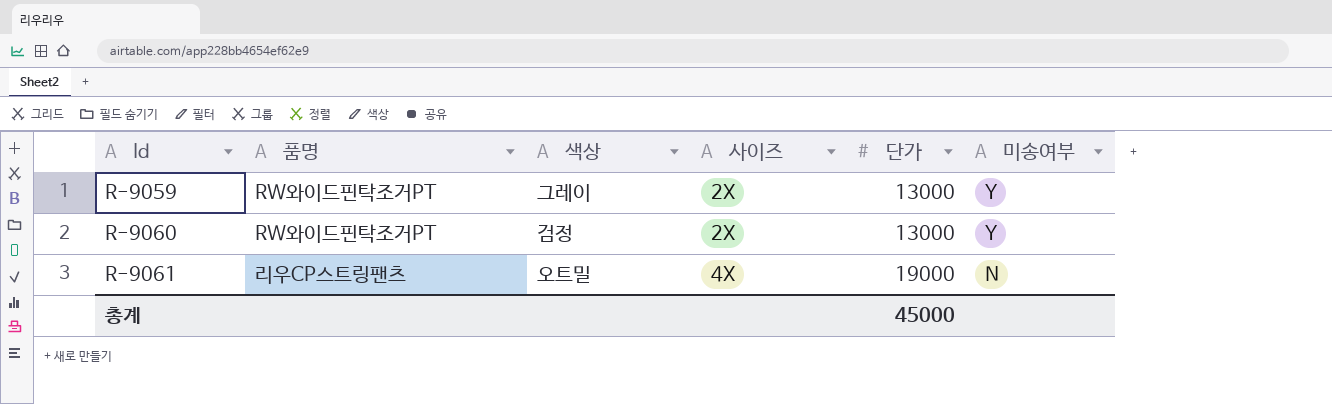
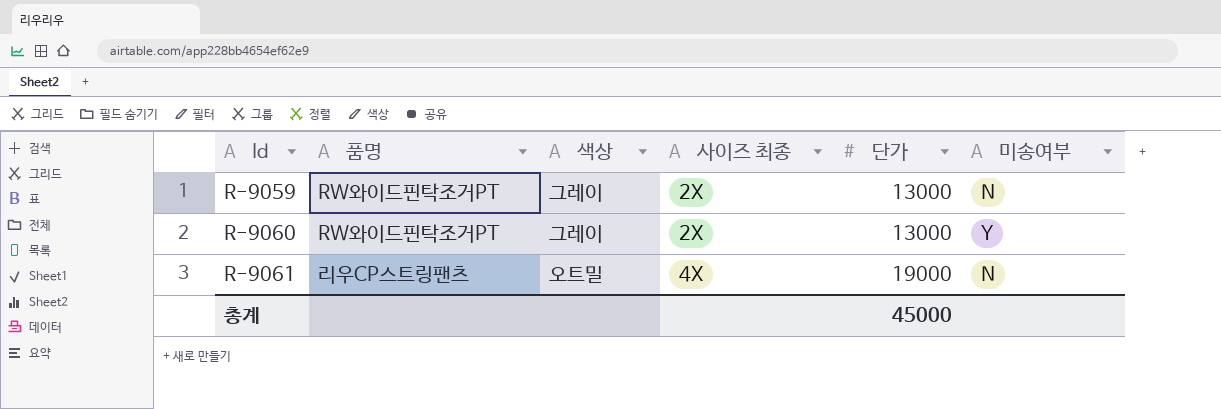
column name: 사이즈 -> 사이즈 최종
R-9059 | 미송여부: Y -> N
R-9060 | 색상: 검정 -> 그레이

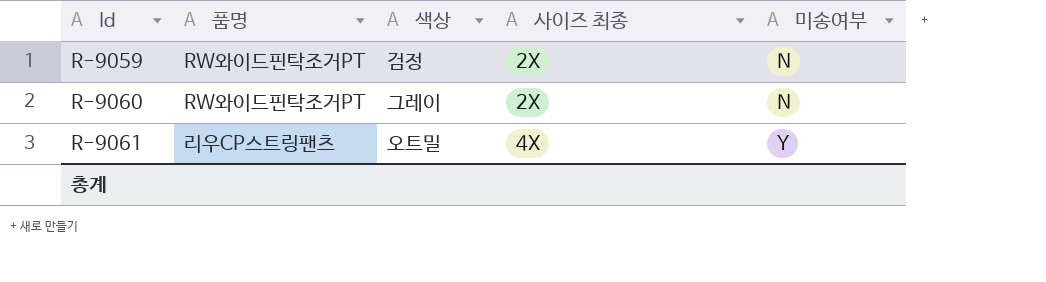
column 단가 | position: 5 -> none
R-9059 | 색상: 그레이 -> 검정
R-9060 | 미송여부: Y -> N
R-9061 | 미송여부: N -> Y

